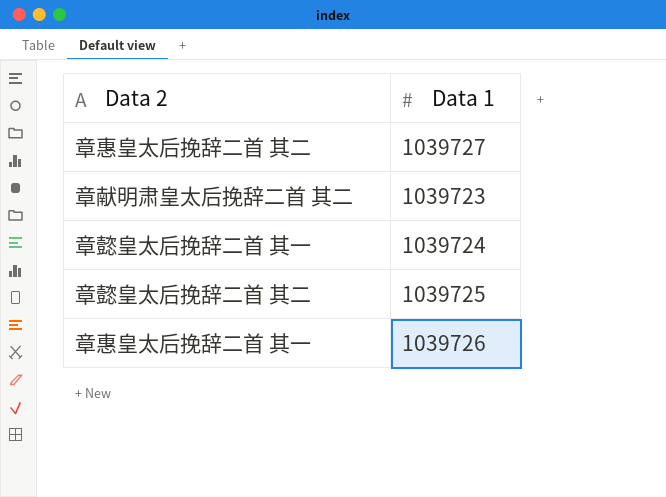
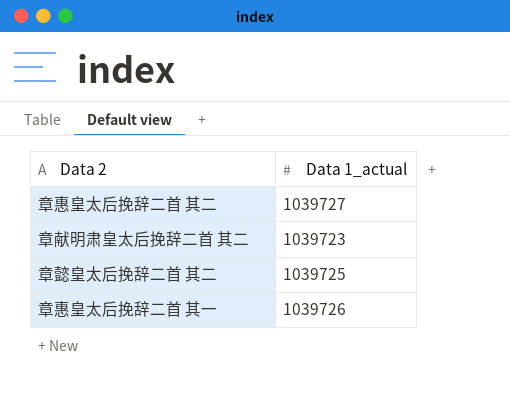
column name: Data 1 -> Data 1_actual
row 章懿皇太后挽辞二首 其一: 1039724 -> none

